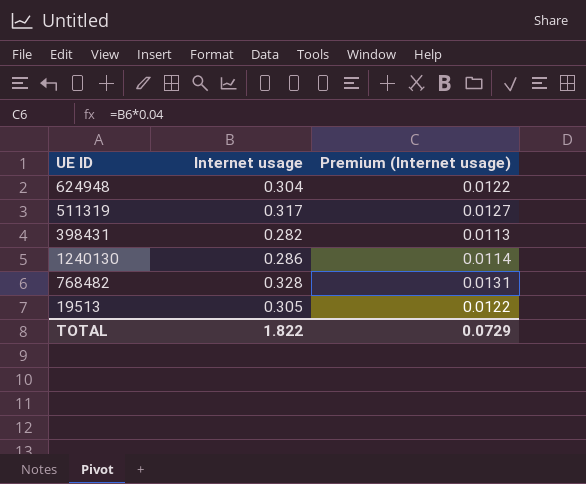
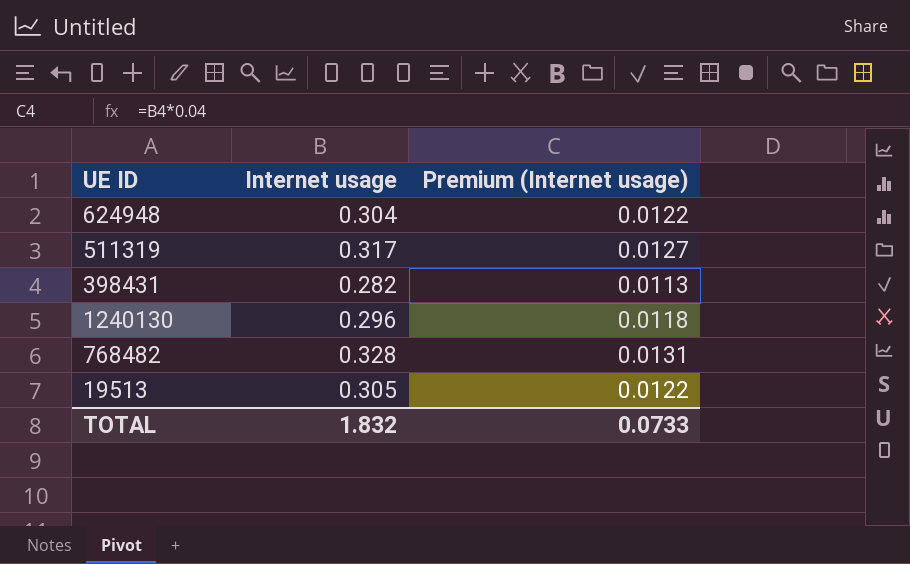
1240130 | Internet usage: 0.286 -> 0.296
1240130 | Premium (Internet usage): 0.0114 -> 0.0118
TOTAL | Internet usage: 1.822 -> 1.832
TOTAL | Premium (Internet usage): 0.0729 -> 0.0733

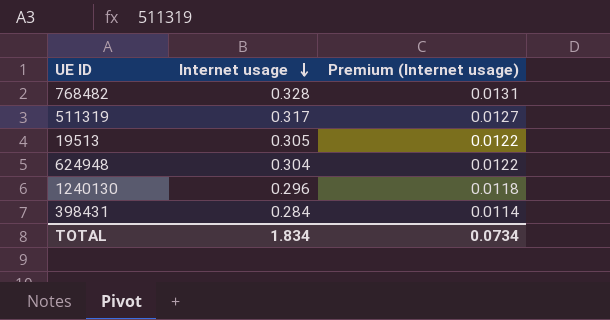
row order: none -> Internet usage descending
398431 | Internet usage: 0.282 -> 0.284
398431 | Premium (Internet usage): 0.0113 -> 0.0114
TOTAL | Internet usage: 1.832 -> 1.834
TOTAL | Premium (Internet usage): 0.0733 -> 0.0734

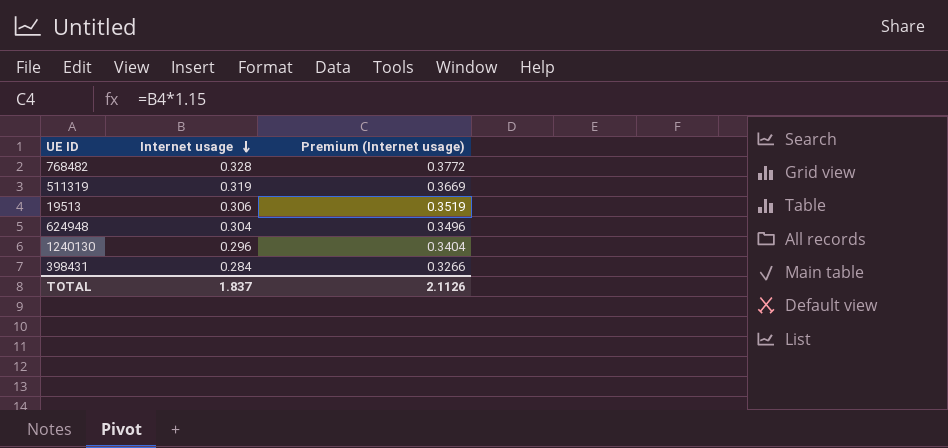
column Premium (Internet usage) | formula: [Internet usage] * 0.04 -> [Internet usage] * 1.15
511319 | Internet usage: 0.317 -> 0.319
19513 | Internet usage: 0.305 -> 0.306
TOTAL | Internet usage: 1.834 -> 1.837
TOTAL | Premium (Internet usage): 0.0734 -> 2.1126

